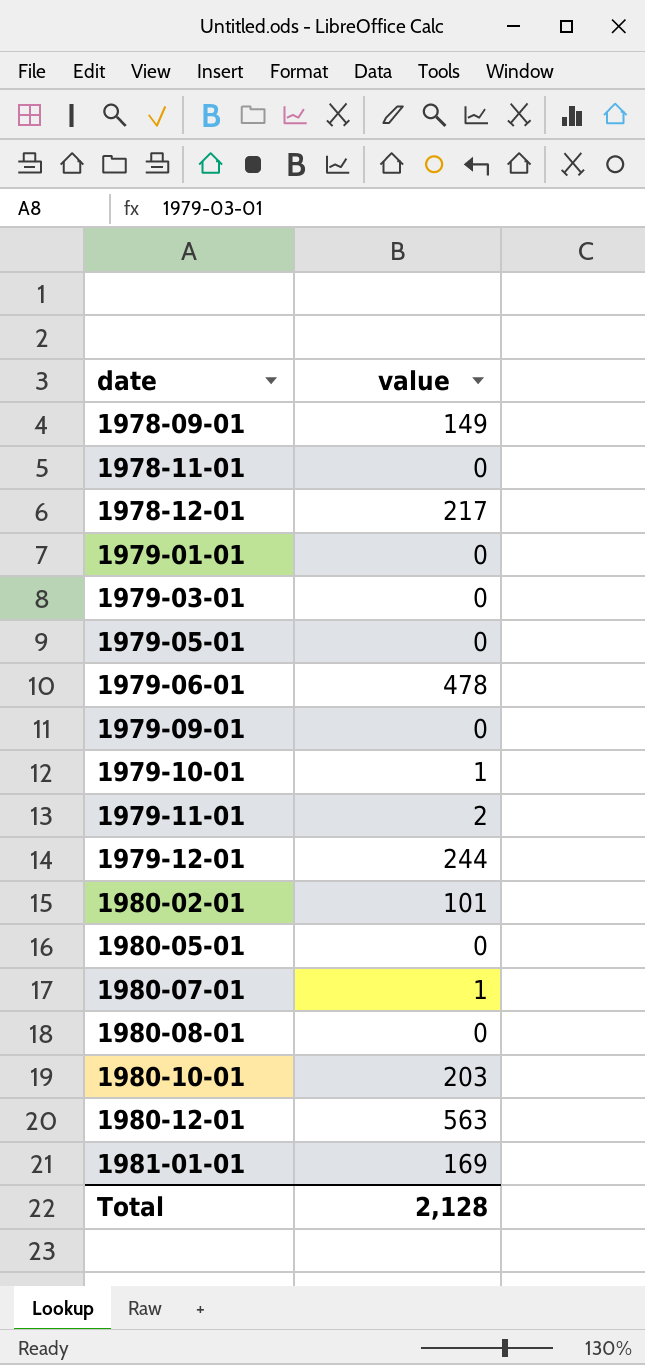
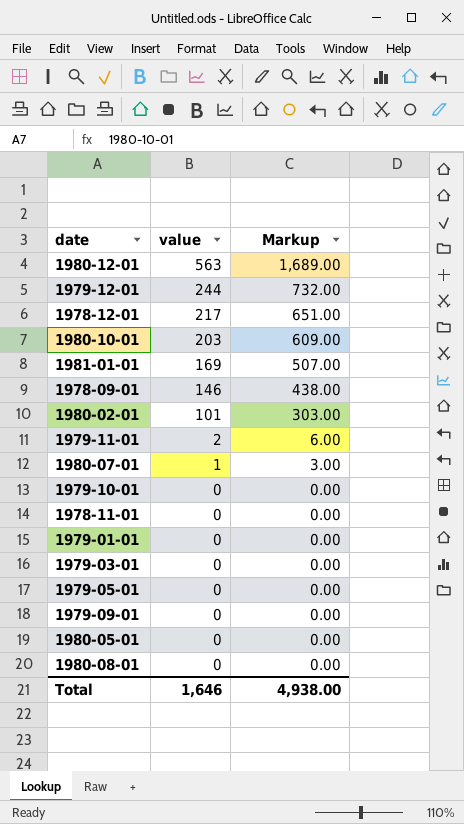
row order: date ascending -> value descending
column Markup | formula: none -> [value] * 3
row 1979-06-01: 478 -> none
1978-09-01 | value: 149 -> 146
1979-10-01 | value: 1 -> 0
Total | value: 2,128 -> 1,646

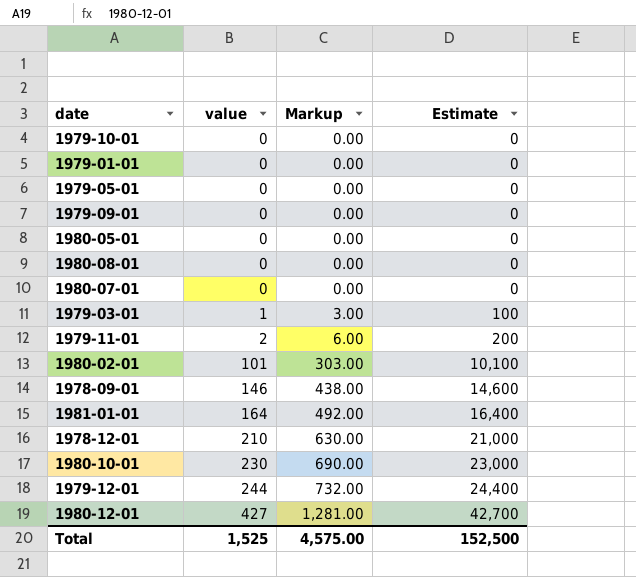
row order: value descending -> value ascending
column Estimate | formula: none -> [value] * 100
row 1978-11-01: 0 | 0.00 -> none
1980-07-01 | value: 1 -> 0
1980-07-01 | Markup: 3.00 -> 0.00
1979-03-01 | value: 0 -> 1
1979-03-01 | Markup: 0.00 -> 3.00
1981-01-01 | value: 169 -> 164
1981-01-01 | Markup: 507.00 -> 492.00
1978-12-01 | value: 217 -> 210
1978-12-01 | Markup: 651.00 -> 630.00
1980-10-01 | value: 203 -> 230
1980-10-01 | Markup: 609.00 -> 690.00
1980-12-01 | value: 563 -> 427
1980-12-01 | Markup: 1,689.00 -> 1,281.00
Total | value: 1,646 -> 1,525
Total | Markup: 4,938.00 -> 4,575.00

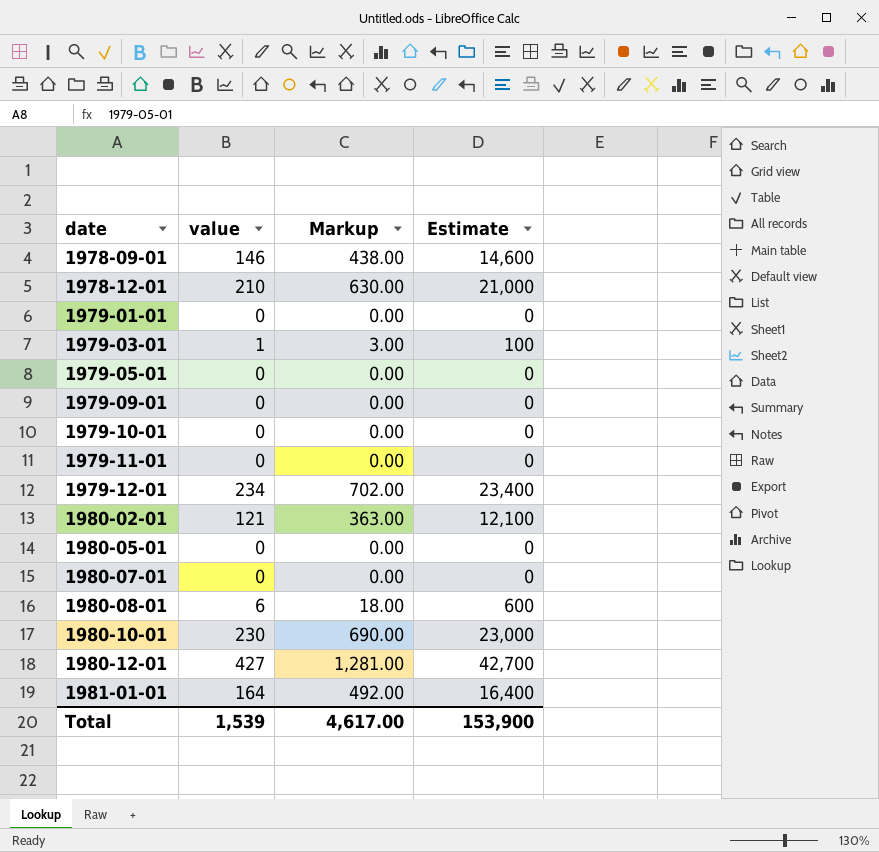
row order: value ascending -> date ascending
1979-11-01 | value: 2 -> 0
1979-11-01 | Markup: 6.00 -> 0.00
1979-11-01 | Estimate: 200 -> 0
1979-12-01 | value: 244 -> 234
1979-12-01 | Markup: 732.00 -> 702.00
1979-12-01 | Estimate: 24,400 -> 23,400
1980-02-01 | value: 101 -> 121
1980-02-01 | Markup: 303.00 -> 363.00
1980-02-01 | Estimate: 10,100 -> 12,100
1980-08-01 | value: 0 -> 6
1980-08-01 | Markup: 0.00 -> 18.00
1980-08-01 | Estimate: 0 -> 600
Total | value: 1,525 -> 1,539
Total | Markup: 4,575.00 -> 4,617.00
Total | Estimate: 152,500 -> 153,900

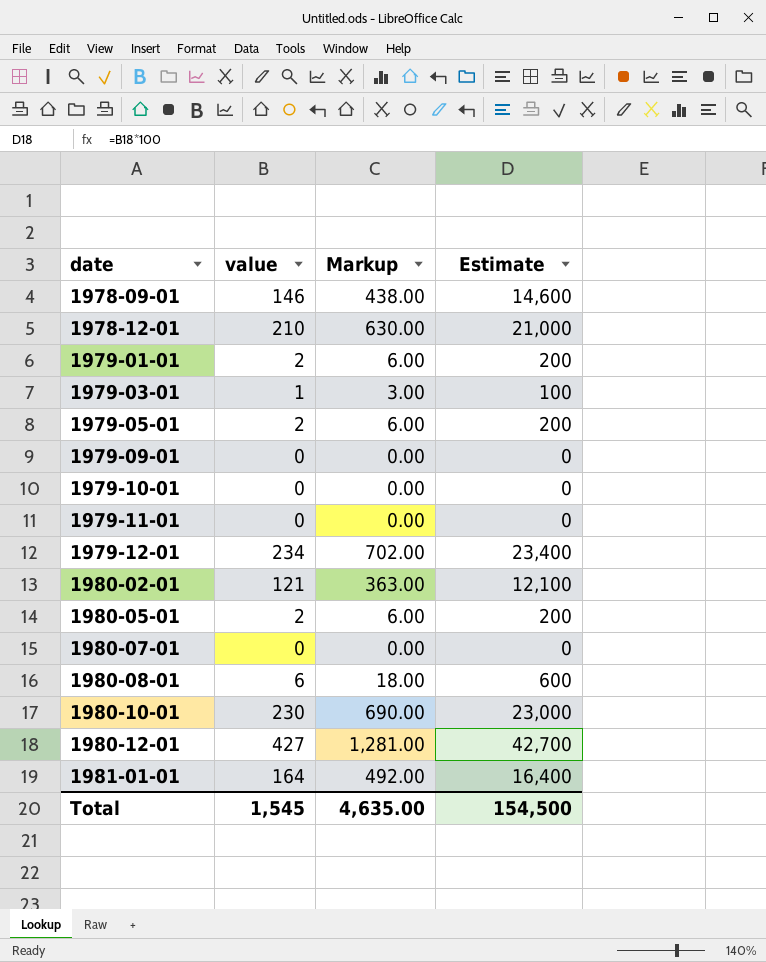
1979-01-01 | value: 0 -> 2
1979-01-01 | Markup: 0.00 -> 6.00
1979-01-01 | Estimate: 0 -> 200
1979-05-01 | value: 0 -> 2
1979-05-01 | Markup: 0.00 -> 6.00
1979-05-01 | Estimate: 0 -> 200
1980-05-01 | value: 0 -> 2
1980-05-01 | Markup: 0.00 -> 6.00
1980-05-01 | Estimate: 0 -> 200
Total | value: 1,539 -> 1,545
Total | Markup: 4,617.00 -> 4,635.00
Total | Estimate: 153,900 -> 154,500

